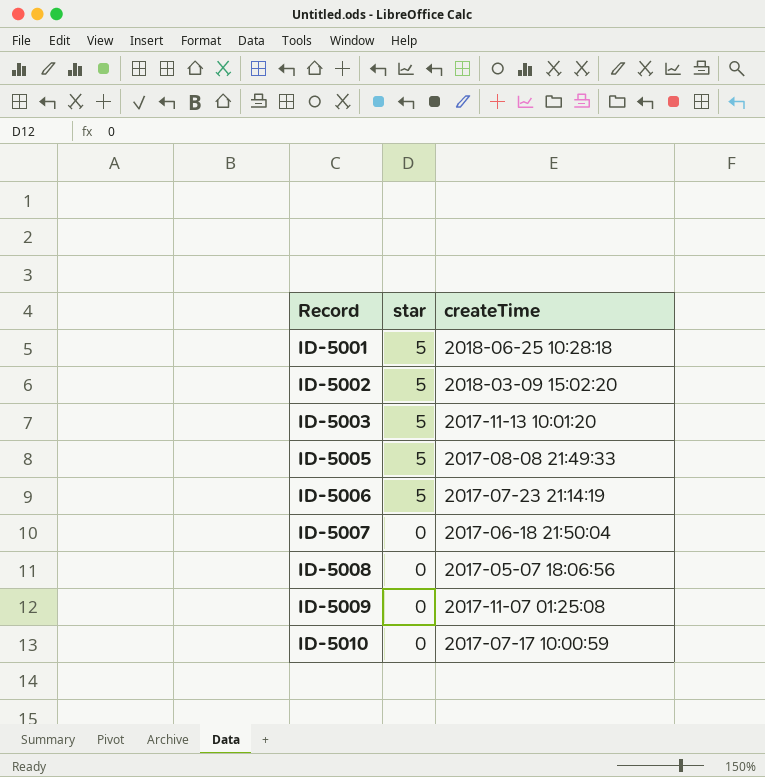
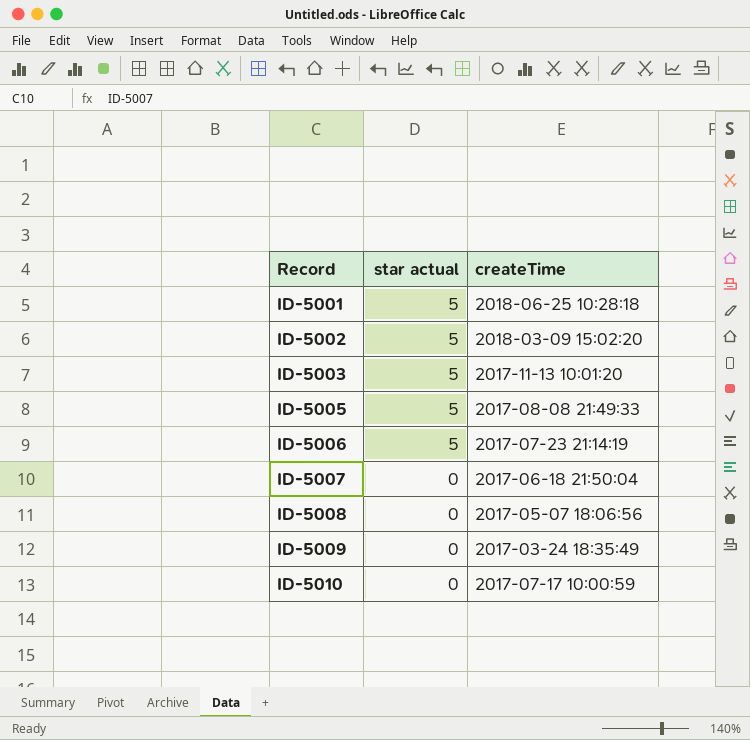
column name: star -> star actual
ID-5009 | createTime: 2017-11-07 01:25:08 -> 2017-03-24 18:35:49

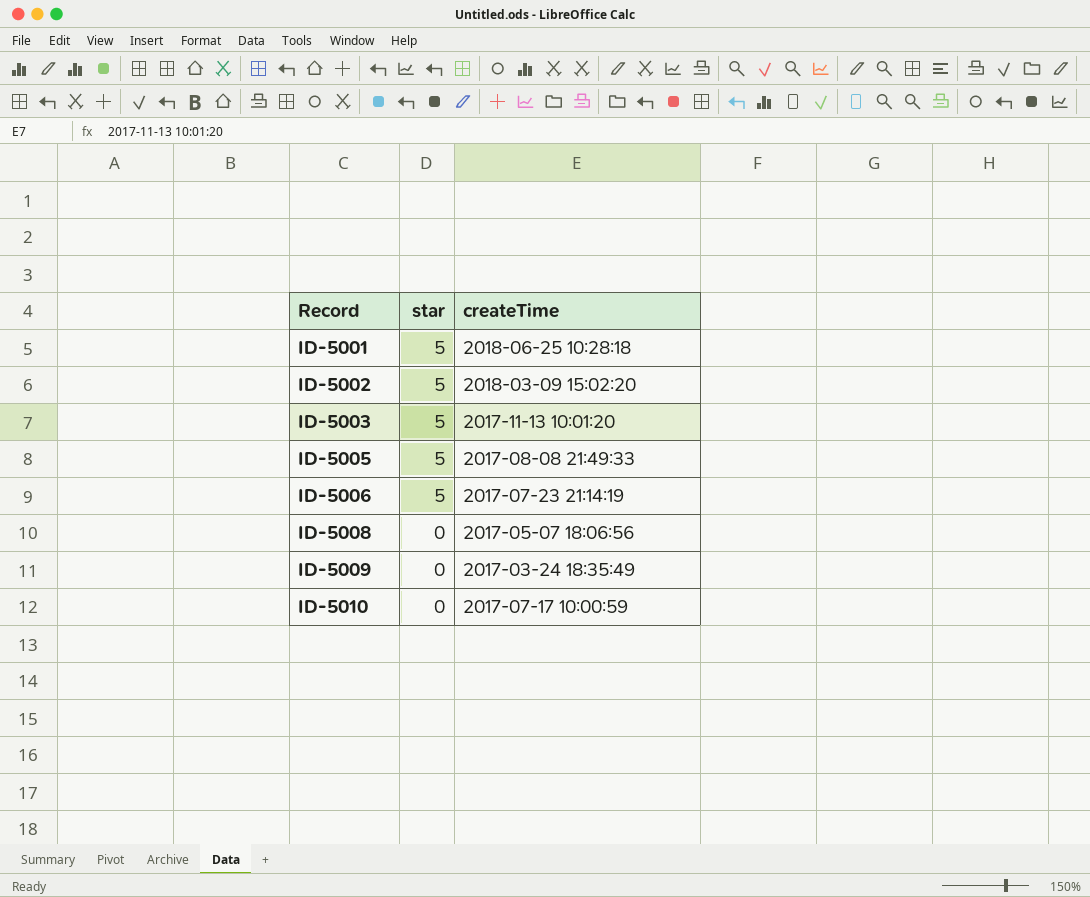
column name: star actual -> star
row ID-5007: 0 | 2017-06-18 21:50:04 -> none

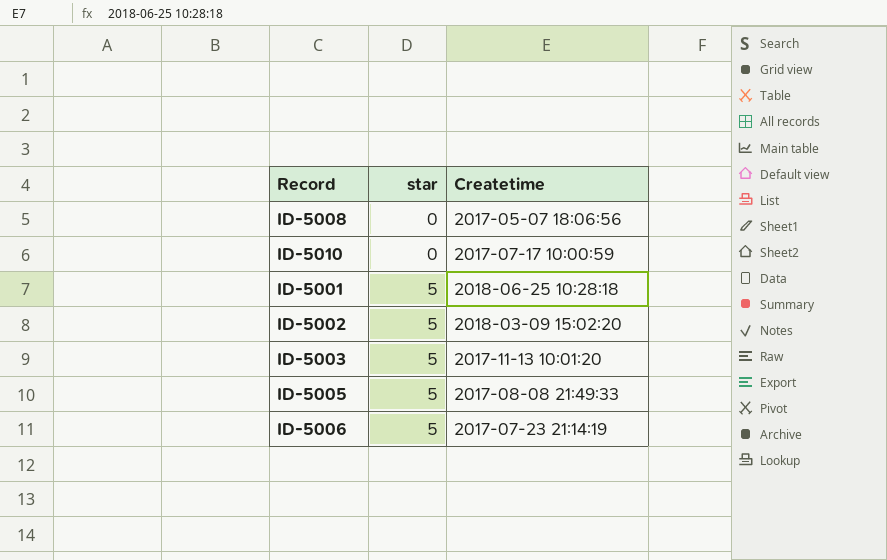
row order: Record ascending -> star ascending
column name: createTime -> Createtime
row ID-5009: 0 | 2017-03-24 18:35:49 -> none

